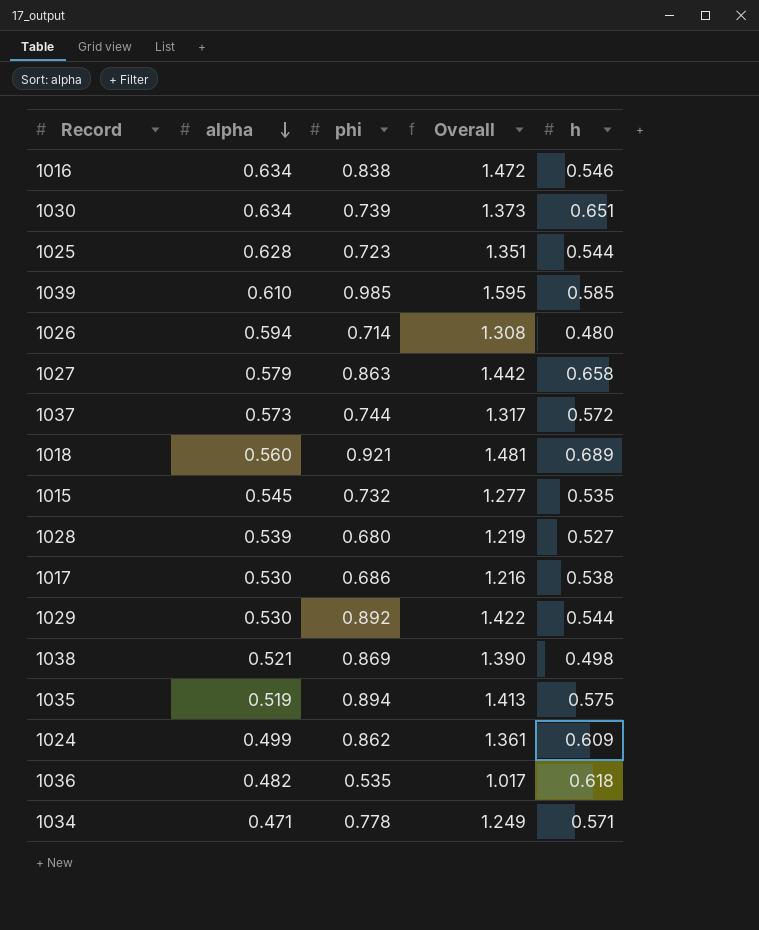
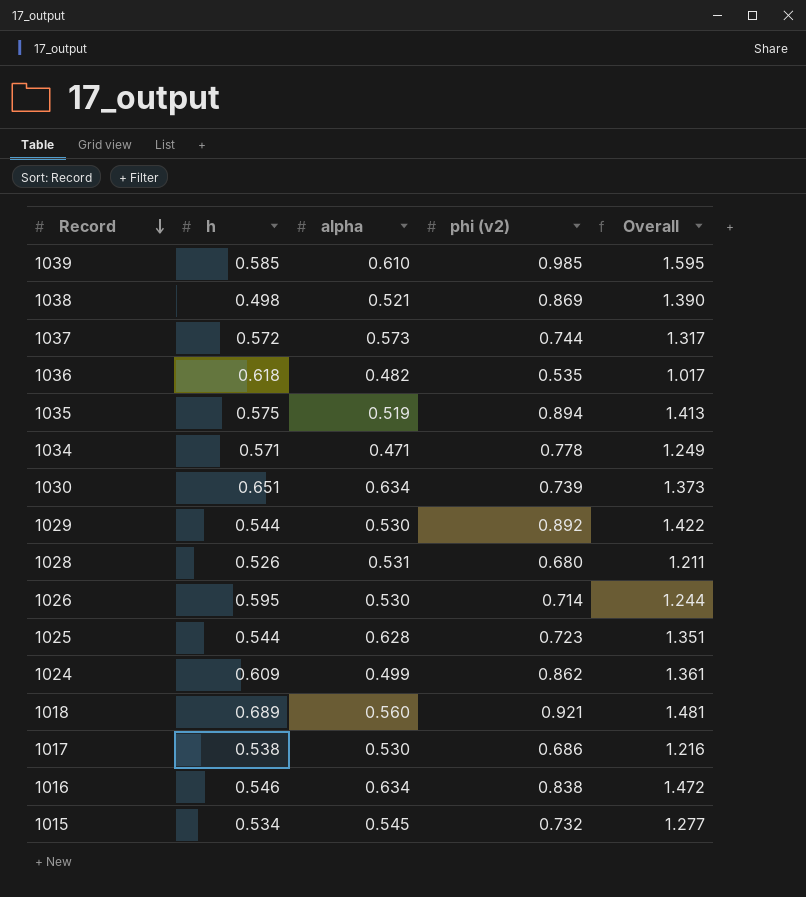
row order: alpha descending -> Record descending
column h | position: 5 -> 2
column name: phi -> phi (v2)
row 1027: 0.579 | 0.863 | 1.442 | 0.658 -> none
1028 | h: 0.527 -> 0.526
1028 | alpha: 0.539 -> 0.531
1028 | Overall: 1.219 -> 1.211
1026 | h: 0.480 -> 0.595
1026 | alpha: 0.594 -> 0.530
1026 | Overall: 1.308 -> 1.244
1015 | h: 0.535 -> 0.534

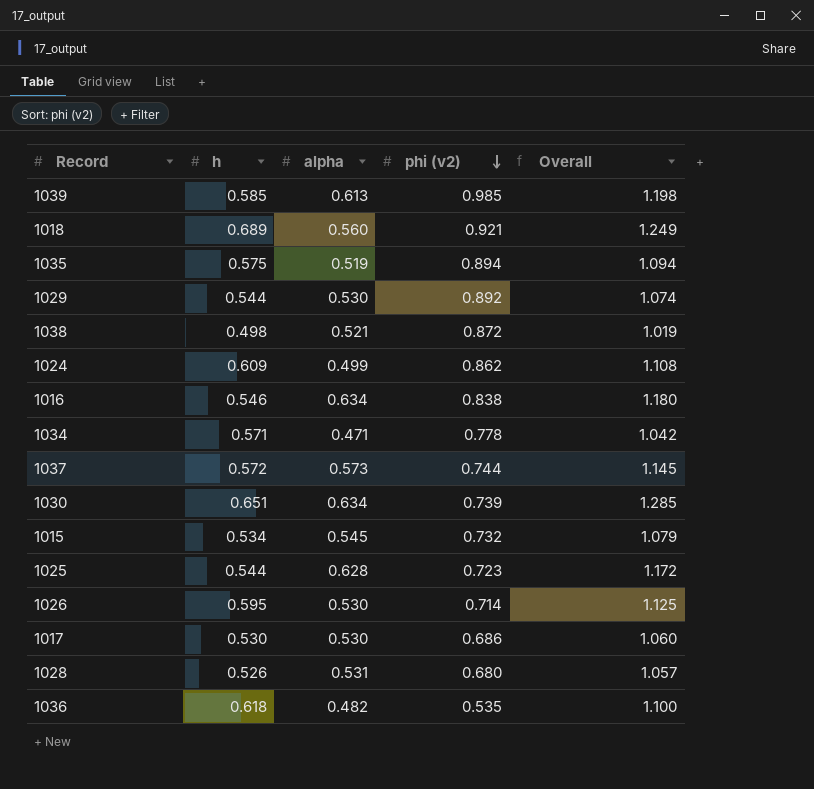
row order: Record descending -> phi (v2) descending
column Overall | formula: [alpha] + [phi (v2)] -> [h] + [alpha]
1039 | alpha: 0.610 -> 0.613
1038 | phi (v2): 0.869 -> 0.872
1017 | h: 0.538 -> 0.530

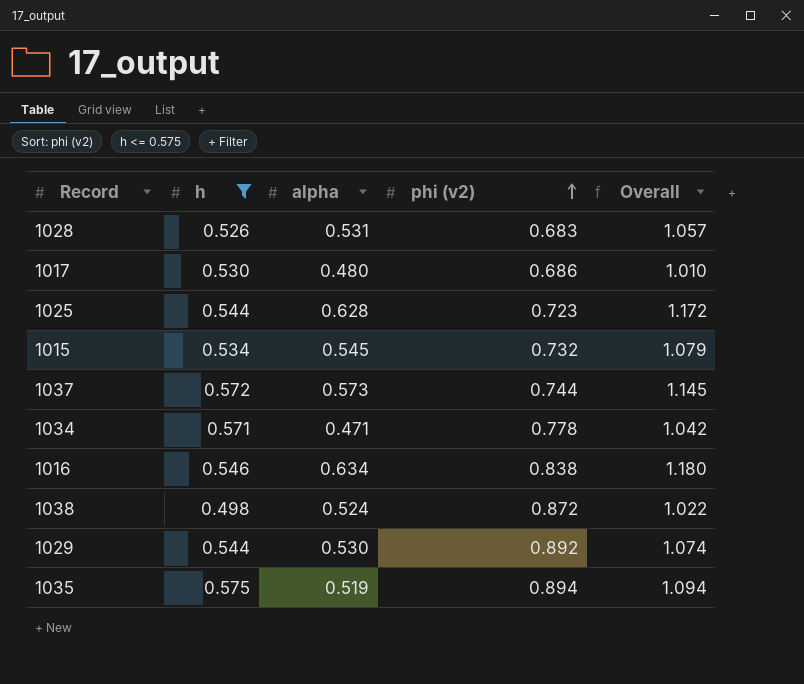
filter: none -> h <= 0.575
row order: phi (v2) descending -> phi (v2) ascending
1028 | phi (v2): 0.680 -> 0.683
1017 | alpha: 0.530 -> 0.480
1017 | Overall: 1.060 -> 1.010
1038 | alpha: 0.521 -> 0.524
1038 | Overall: 1.019 -> 1.022

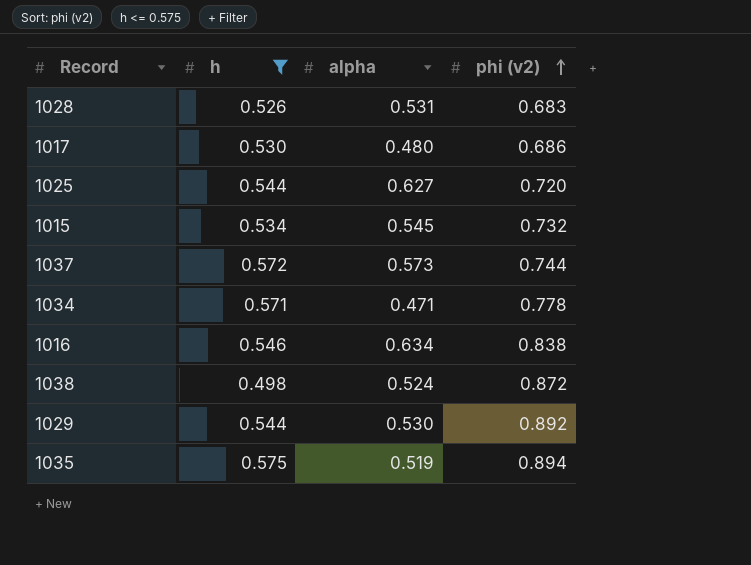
column Overall | formula: [h] + [alpha] -> none
1025 | alpha: 0.628 -> 0.627
1025 | phi (v2): 0.723 -> 0.720

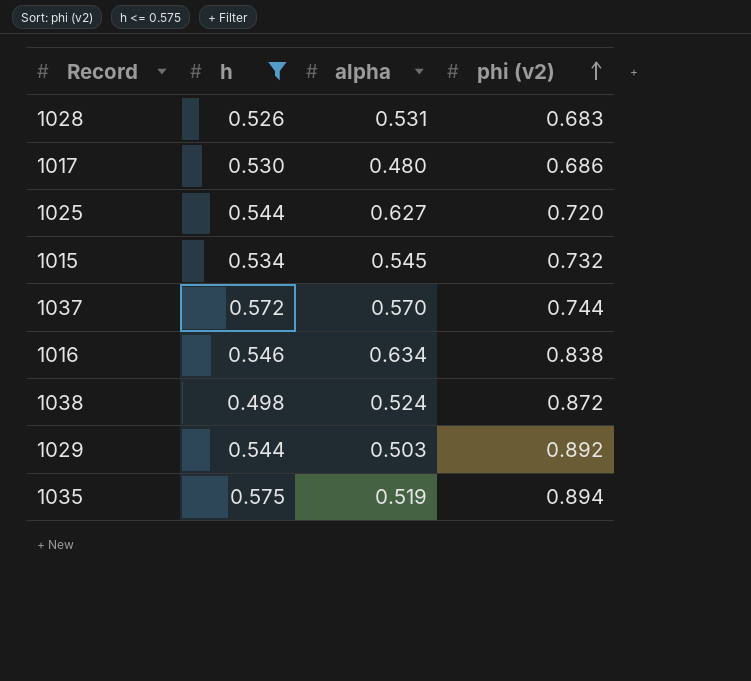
row 1034: 0.571 | 0.471 | 0.778 -> none
1037 | alpha: 0.573 -> 0.570
1029 | alpha: 0.530 -> 0.503

